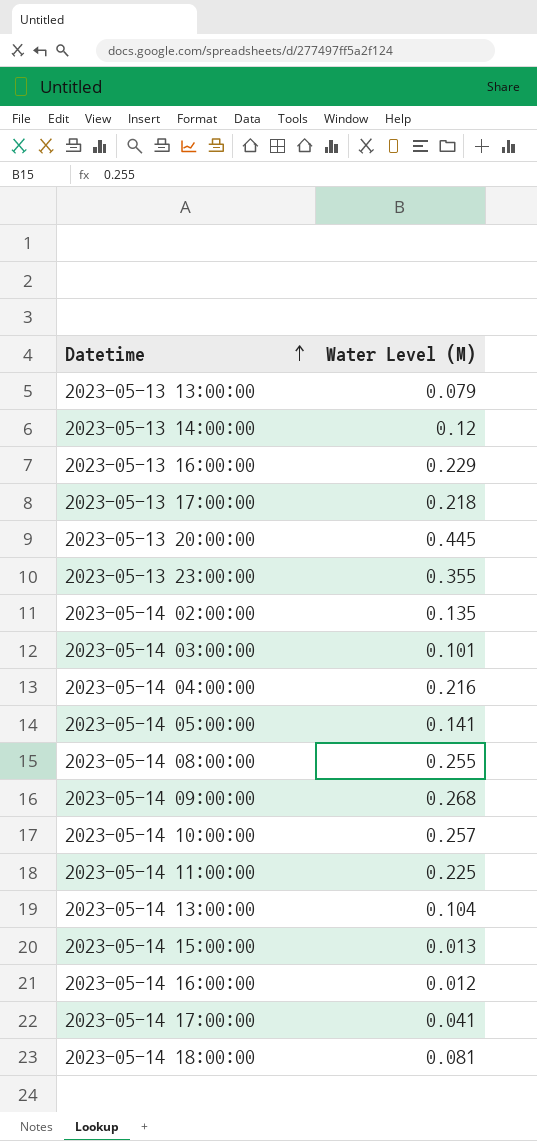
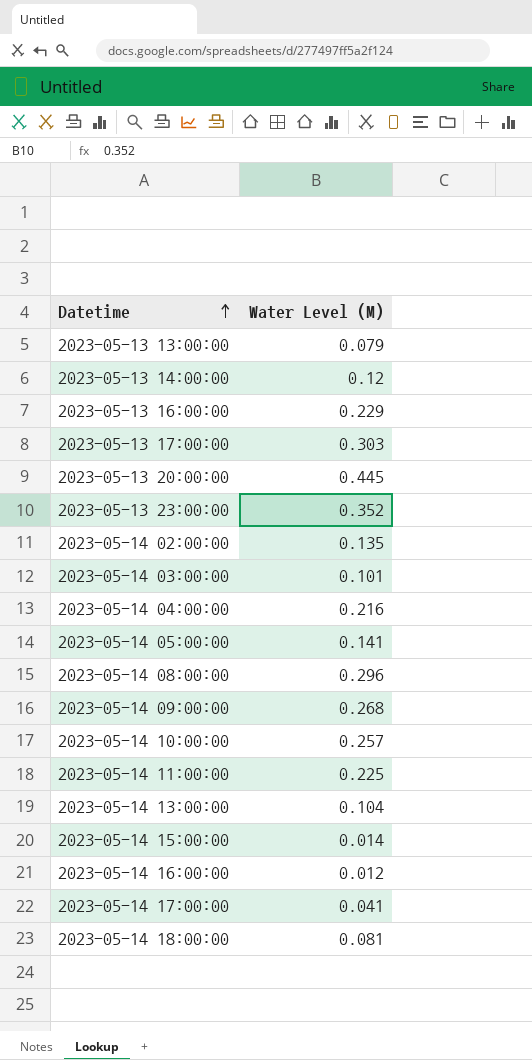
2023-05-13 17:00:00 | Water Level (M): 0.218 -> 0.303
2023-05-13 23:00:00 | Water Level (M): 0.355 -> 0.352
2023-05-14 08:00:00 | Water Level (M): 0.255 -> 0.296
2023-05-14 15:00:00 | Water Level (M): 0.013 -> 0.014

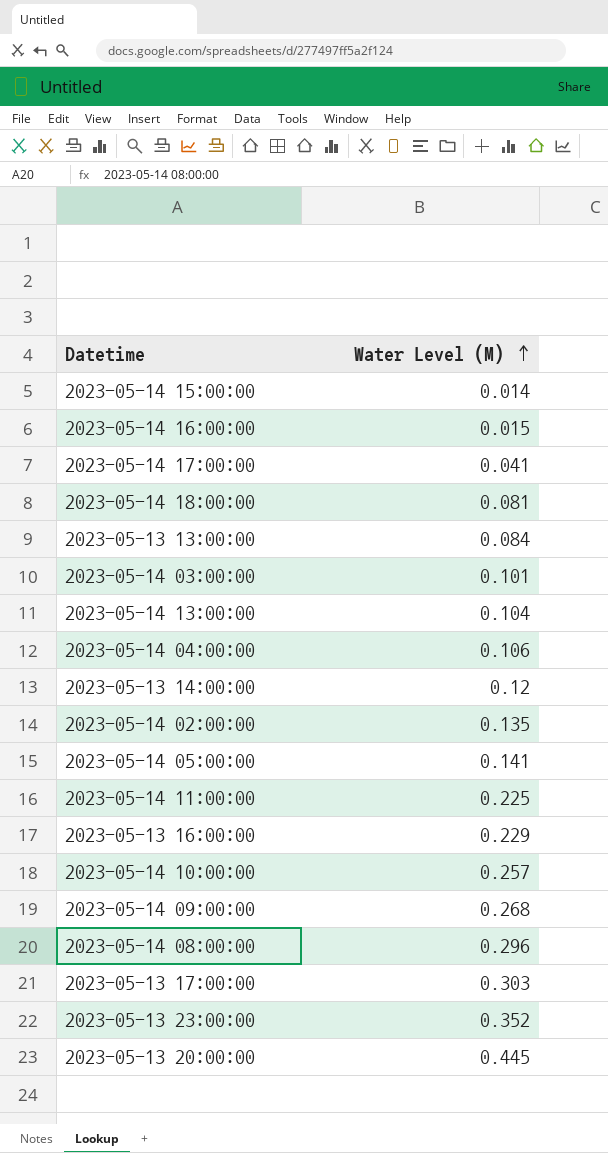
row order: Datetime ascending -> Water Level (M) ascending
2023-05-14 16:00:00 | Water Level (M): 0.012 -> 0.015
2023-05-13 13:00:00 | Water Level (M): 0.079 -> 0.084
2023-05-14 04:00:00 | Water Level (M): 0.216 -> 0.106

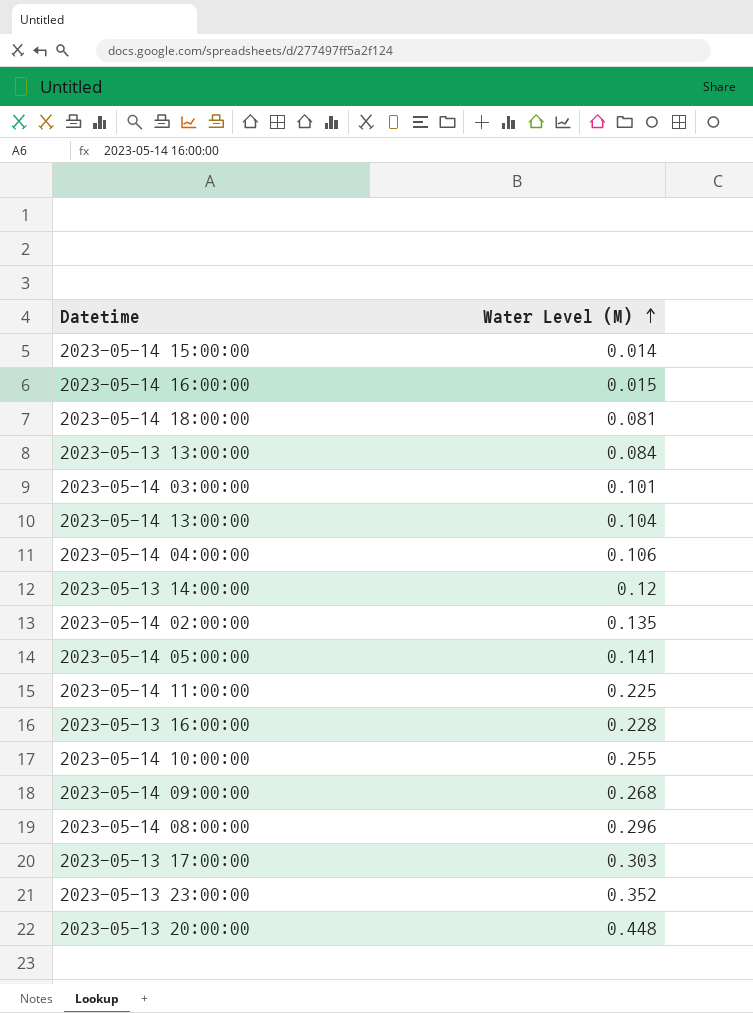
row 2023-05-14 17:00:00: 0.041 -> none
2023-05-13 16:00:00 | Water Level (M): 0.229 -> 0.228
2023-05-14 10:00:00 | Water Level (M): 0.257 -> 0.255
2023-05-13 20:00:00 | Water Level (M): 0.445 -> 0.448

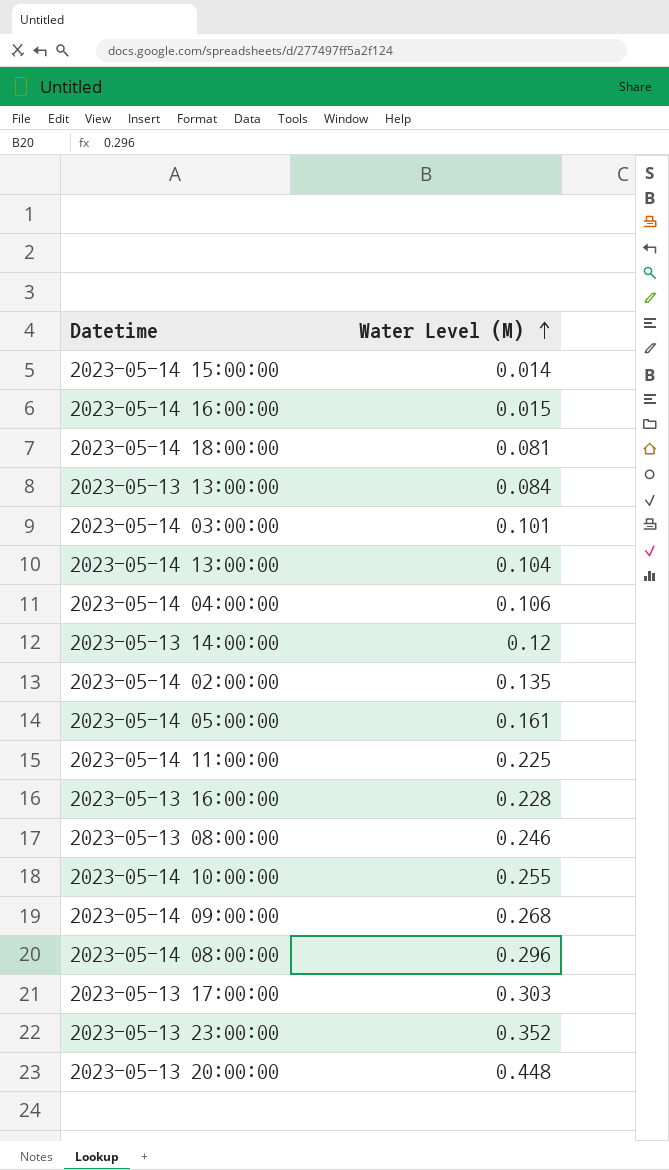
2023-05-14 05:00:00 | Water Level (M): 0.141 -> 0.161
row 2023-05-13 08:00:00: none -> 0.246

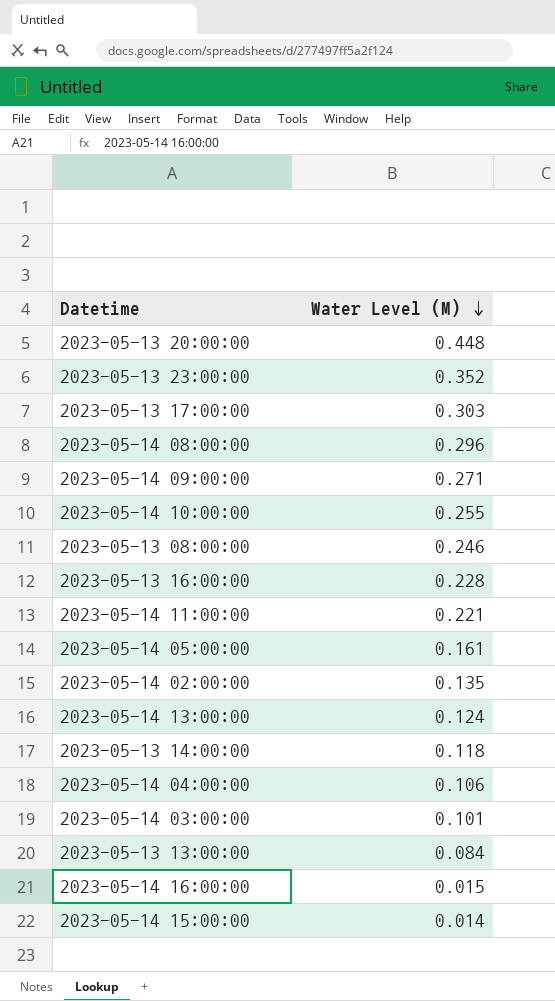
row order: Water Level (M) ascending -> Water Level (M) descending
row 2023-05-14 18:00:00: 0.081 -> none
2023-05-14 09:00:00 | Water Level (M): 0.268 -> 0.271
2023-05-14 11:00:00 | Water Level (M): 0.225 -> 0.221
2023-05-14 13:00:00 | Water Level (M): 0.104 -> 0.124
2023-05-13 14:00:00 | Water Level (M): 0.12 -> 0.118

